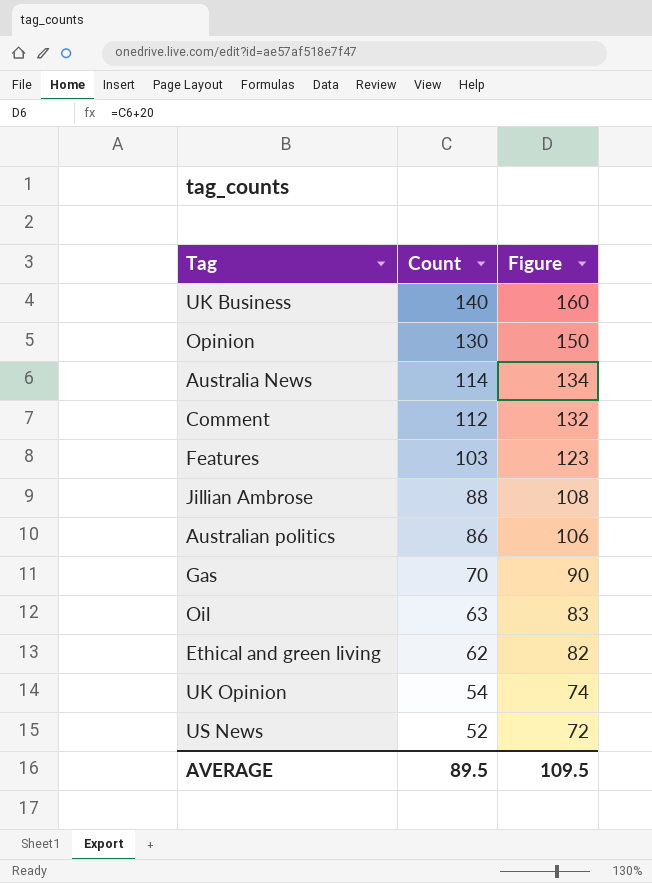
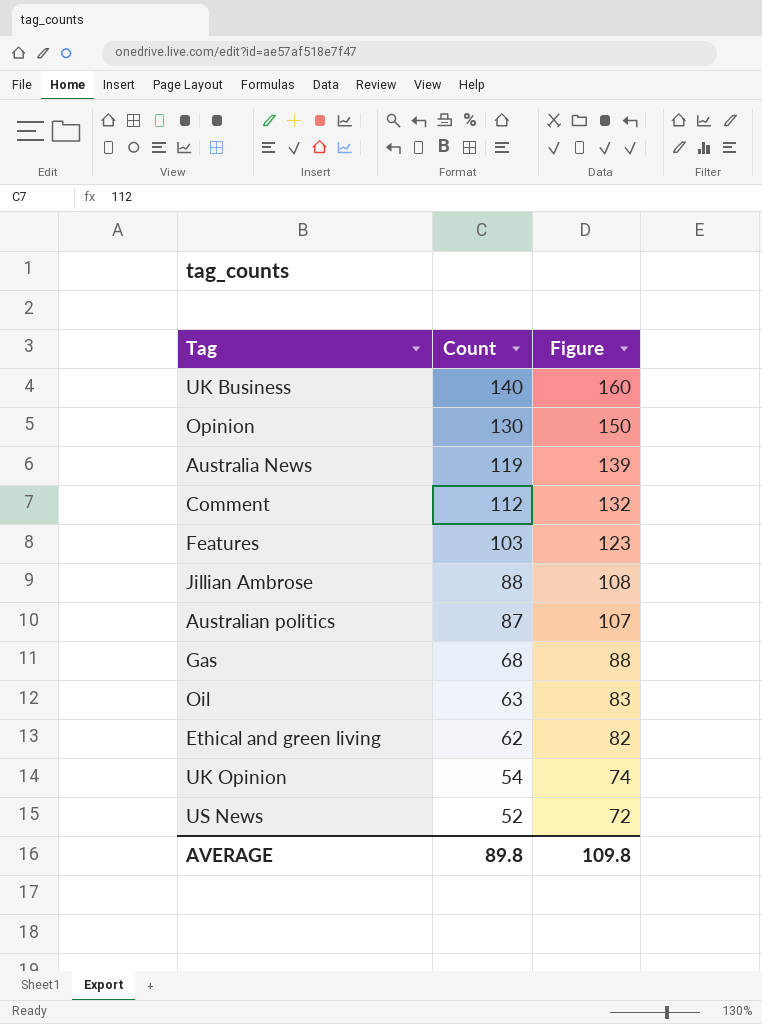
Australia News | Count: 114 -> 119
Australia News | Figure: 134 -> 139
Australian politics | Count: 86 -> 87
Australian politics | Figure: 106 -> 107
Gas | Count: 70 -> 68
Gas | Figure: 90 -> 88
AVERAGE | Count: 89.5 -> 89.8
AVERAGE | Figure: 109.5 -> 109.8

